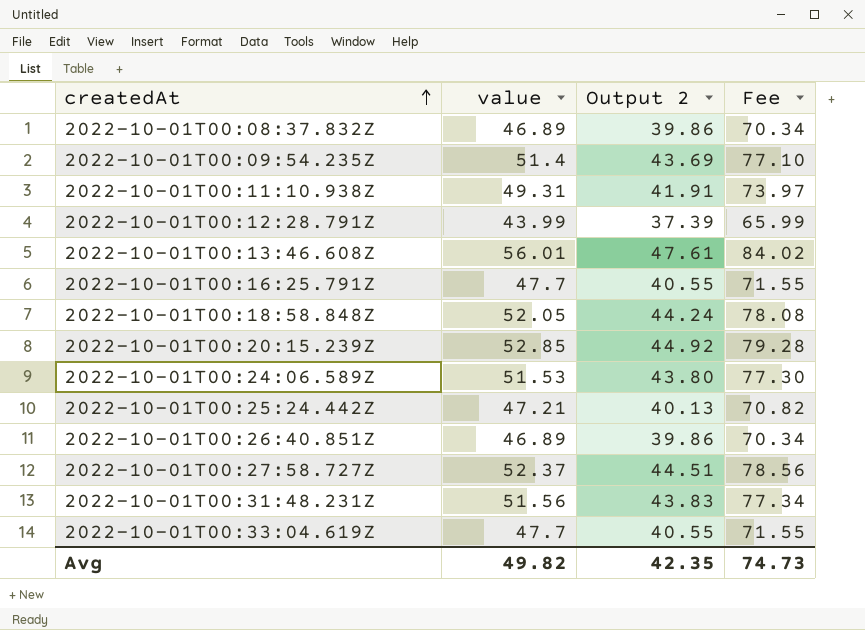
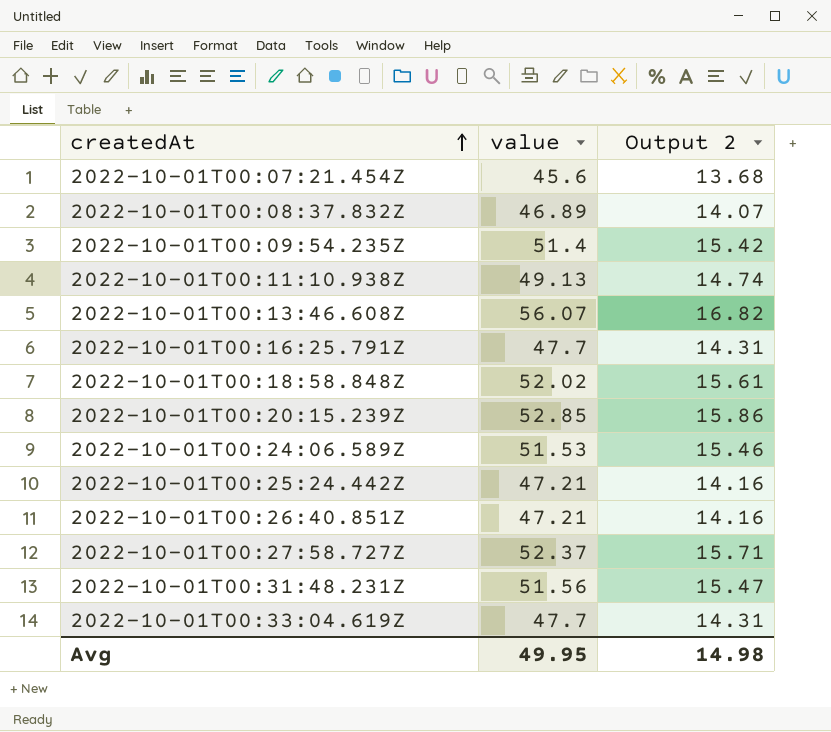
column Fee | formula: [value] * 1.5 -> none
column Output 2 | formula: [value] * 0.85 -> [value] * 0.3
row 2022-10-01T00:12:28.791Z: 43.99 | 37.39 | 65.99 -> none
row 2022-10-01T00:07:21.454Z: none -> 45.6 | 13.68
2022-10-01T00:11:10.938Z | value: 49.31 -> 49.13
2022-10-01T00:13:46.608Z | value: 56.01 -> 56.07
2022-10-01T00:18:58.848Z | value: 52.05 -> 52.02
2022-10-01T00:26:40.851Z | value: 46.89 -> 47.21
Avg | value: 49.82 -> 49.95
Avg | Output 2: 42.35 -> 14.98

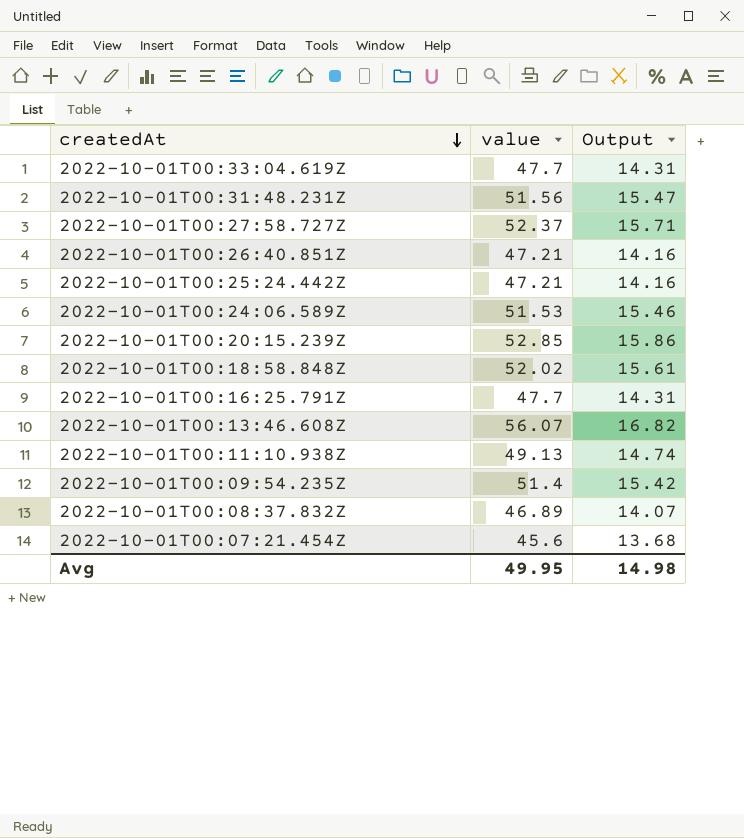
row order: createdAt ascending -> createdAt descending
column name: Output 2 -> Output

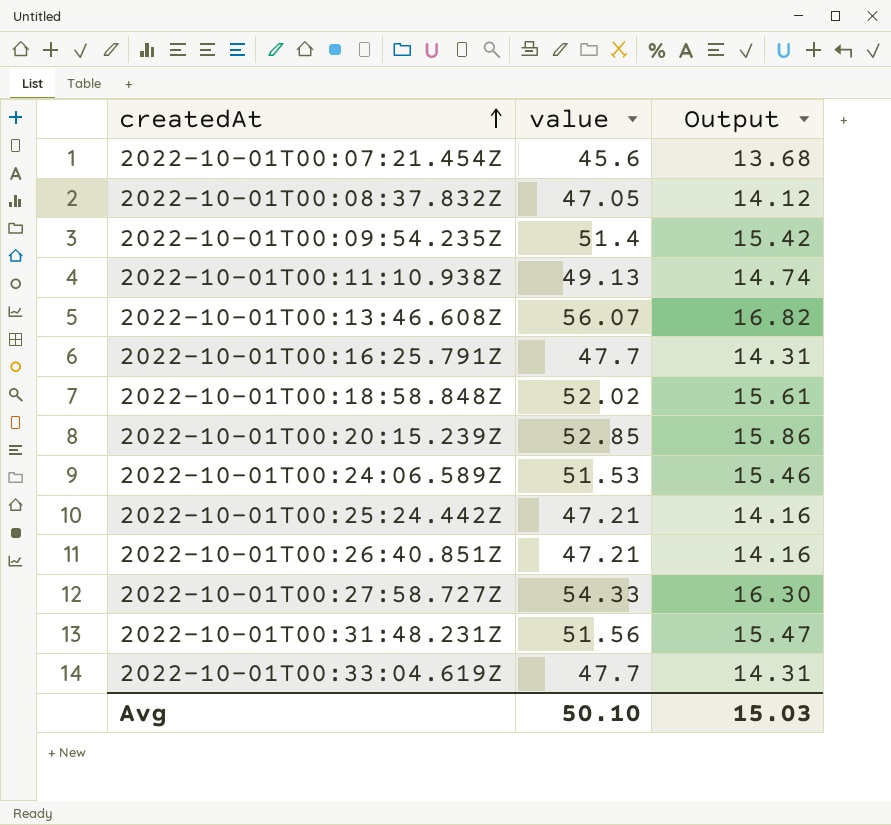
row order: createdAt descending -> createdAt ascending
2022-10-01T00:08:37.832Z | value: 46.89 -> 47.05
2022-10-01T00:08:37.832Z | Output: 14.07 -> 14.12
2022-10-01T00:27:58.727Z | value: 52.37 -> 54.33
2022-10-01T00:27:58.727Z | Output: 15.71 -> 16.30
Avg | value: 49.95 -> 50.10
Avg | Output: 14.98 -> 15.03

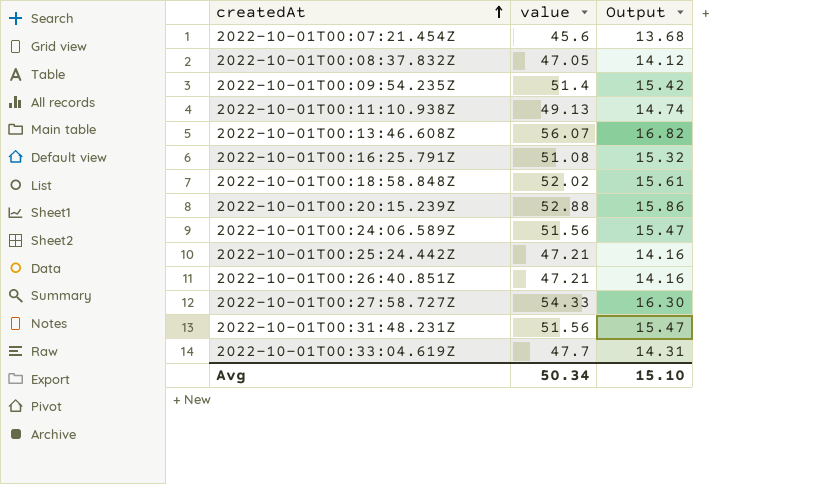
2022-10-01T00:16:25.791Z | value: 47.7 -> 51.08
2022-10-01T00:16:25.791Z | Output: 14.31 -> 15.32
2022-10-01T00:20:15.239Z | value: 52.85 -> 52.88
2022-10-01T00:24:06.589Z | value: 51.53 -> 51.56
2022-10-01T00:24:06.589Z | Output: 15.46 -> 15.47
Avg | value: 50.10 -> 50.34
Avg | Output: 15.03 -> 15.10

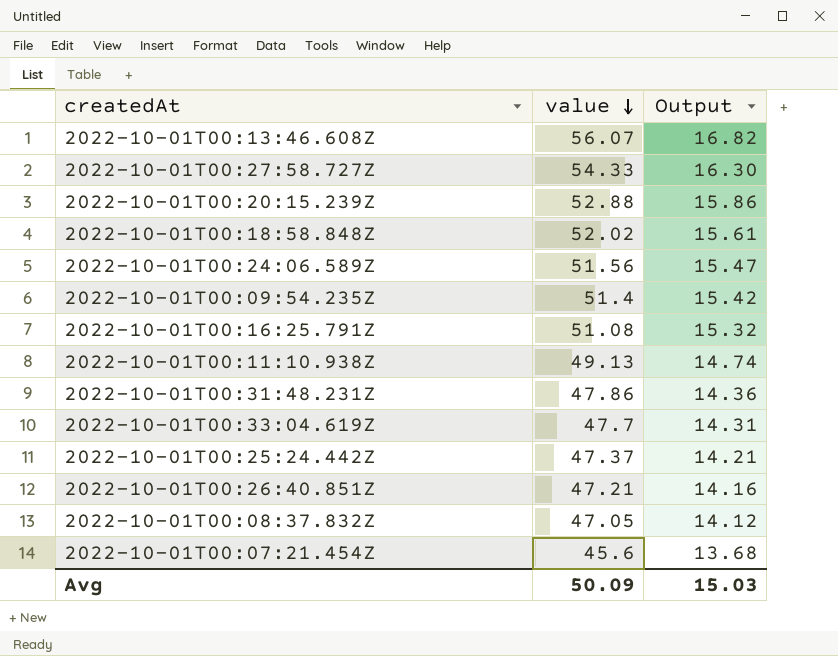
row order: createdAt ascending -> value descending
2022-10-01T00:31:48.231Z | value: 51.56 -> 47.86
2022-10-01T00:31:48.231Z | Output: 15.47 -> 14.36
2022-10-01T00:25:24.442Z | value: 47.21 -> 47.37
2022-10-01T00:25:24.442Z | Output: 14.16 -> 14.21
Avg | value: 50.34 -> 50.09
Avg | Output: 15.10 -> 15.03

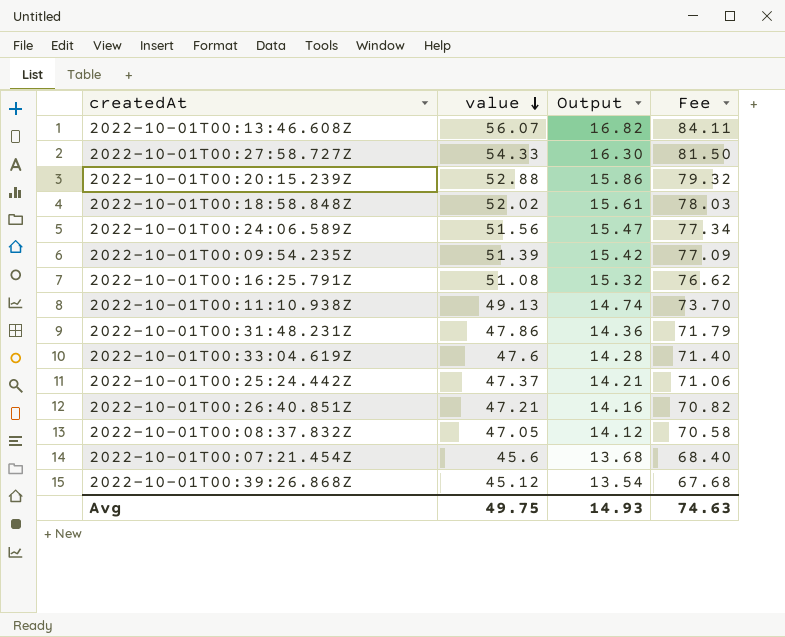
column Fee | formula: none -> [value] * 1.5
2022-10-01T00:09:54.235Z | value: 51.4 -> 51.39
2022-10-01T00:33:04.619Z | value: 47.7 -> 47.6
2022-10-01T00:33:04.619Z | Output: 14.31 -> 14.28
row 2022-10-01T00:39:26.868Z: none -> 45.12 | 13.54 | 67.68
Avg | value: 50.09 -> 49.75
Avg | Output: 15.03 -> 14.93

